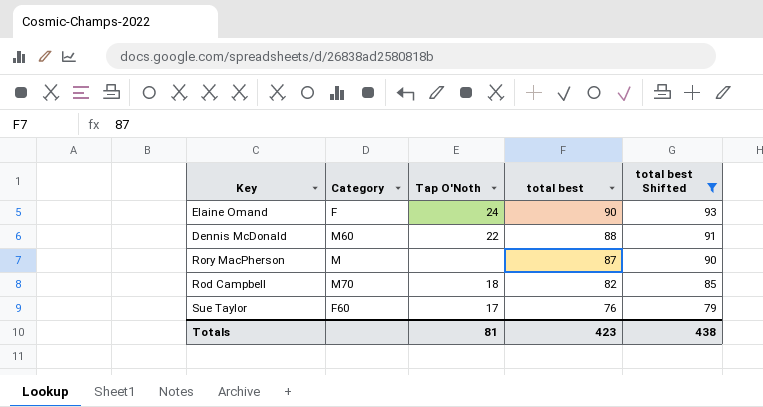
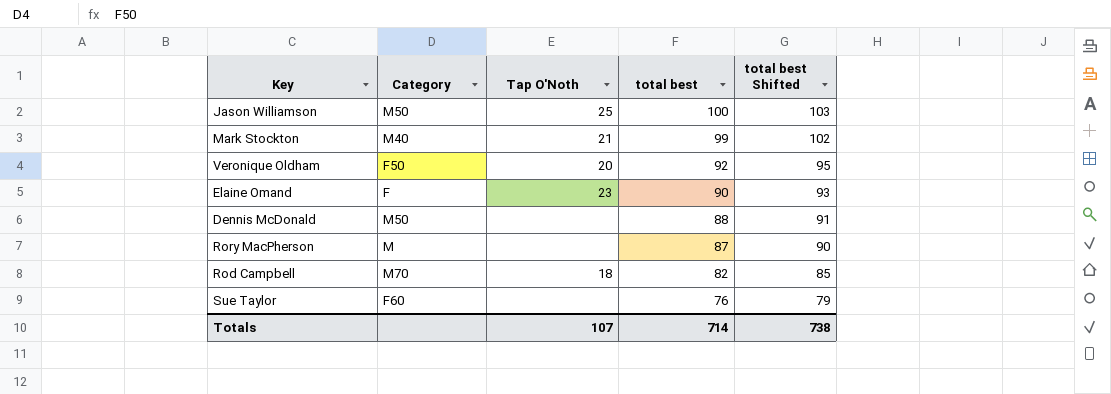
filter: total best Shifted <= 93 -> none
Elaine Omand | Tap O'Noth: 24 -> 23
Dennis McDonald | Category: M60 -> M50
Dennis McDonald | Tap O'Noth: 22 -> none
Sue Taylor | Tap O'Noth: 17 -> none
Totals | Tap O'Noth: 81 -> 107
Totals | total best: 423 -> 714
Totals | total best Shifted: 438 -> 738

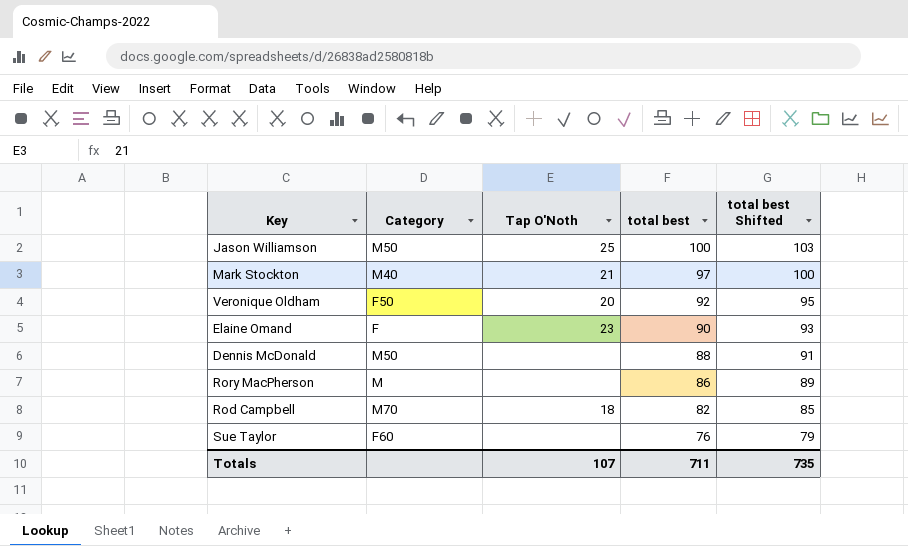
Mark Stockton | total best: 99 -> 97
Mark Stockton | total best Shifted: 102 -> 100
Rory MacPherson | total best: 87 -> 86
Rory MacPherson | total best Shifted: 90 -> 89
Totals | total best: 714 -> 711
Totals | total best Shifted: 738 -> 735

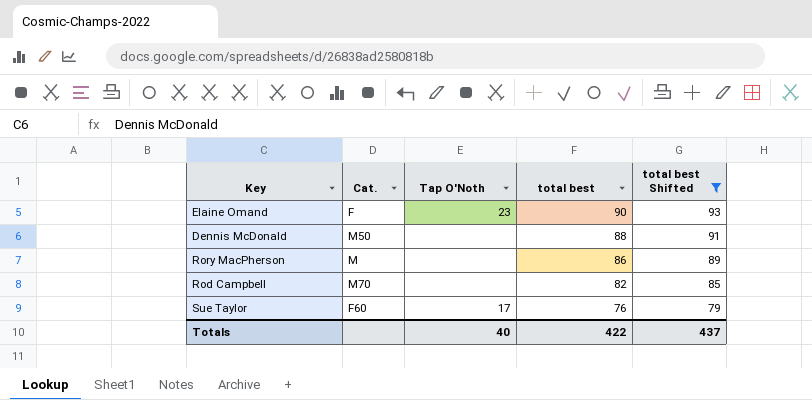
filter: none -> total best Shifted <= 93
column name: Category -> Cat.
Rod Campbell | Tap O'Noth: 18 -> none
Sue Taylor | Tap O'Noth: none -> 17
Totals | Tap O'Noth: 107 -> 40
Totals | total best: 711 -> 422
Totals | total best Shifted: 735 -> 437

